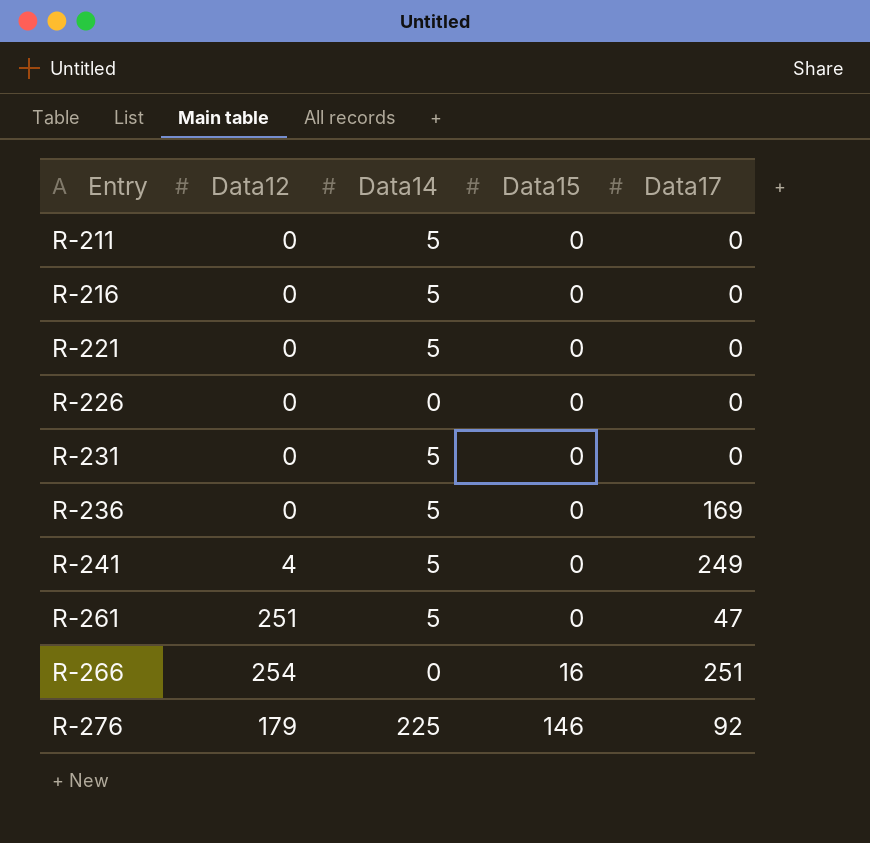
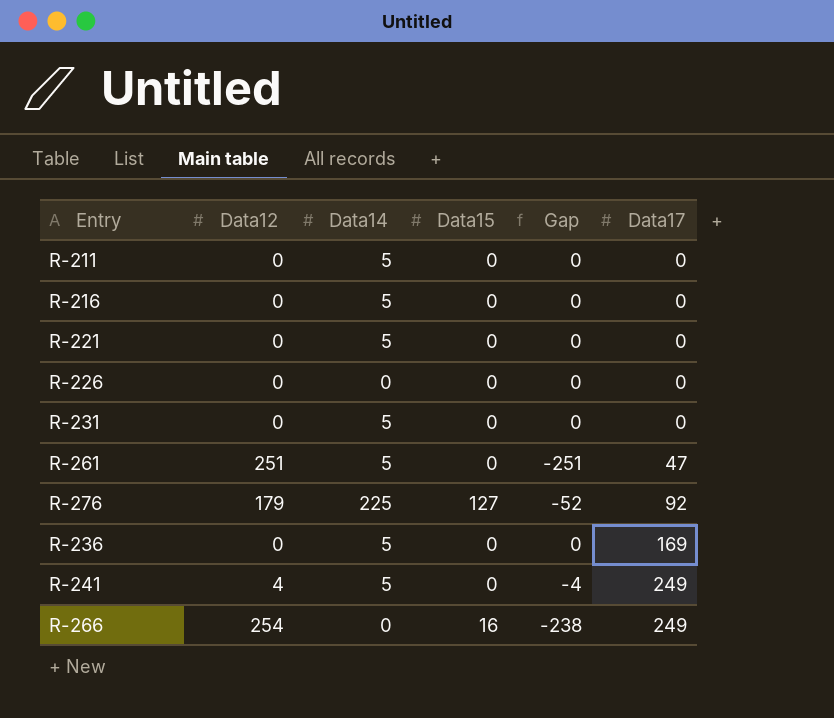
row order: Entry ascending -> Data17 ascending
column Gap | formula: none -> [Data15] - [Data12]
R-276 | Data15: 146 -> 127
R-266 | Data17: 251 -> 249

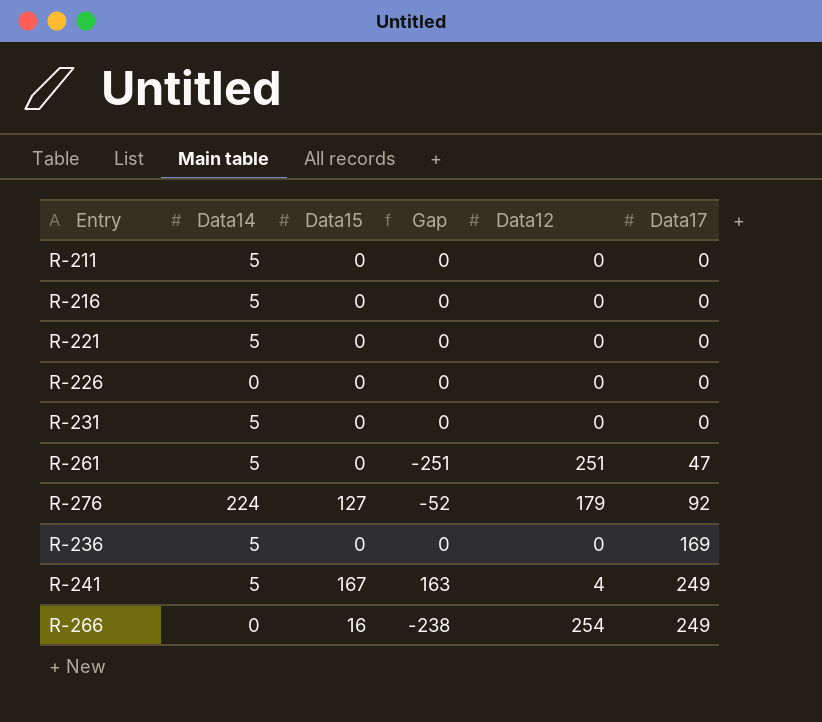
column Data12 | position: 2 -> 5
R-276 | Data14: 225 -> 224
R-241 | Data15: 0 -> 167
R-241 | Gap: -4 -> 163

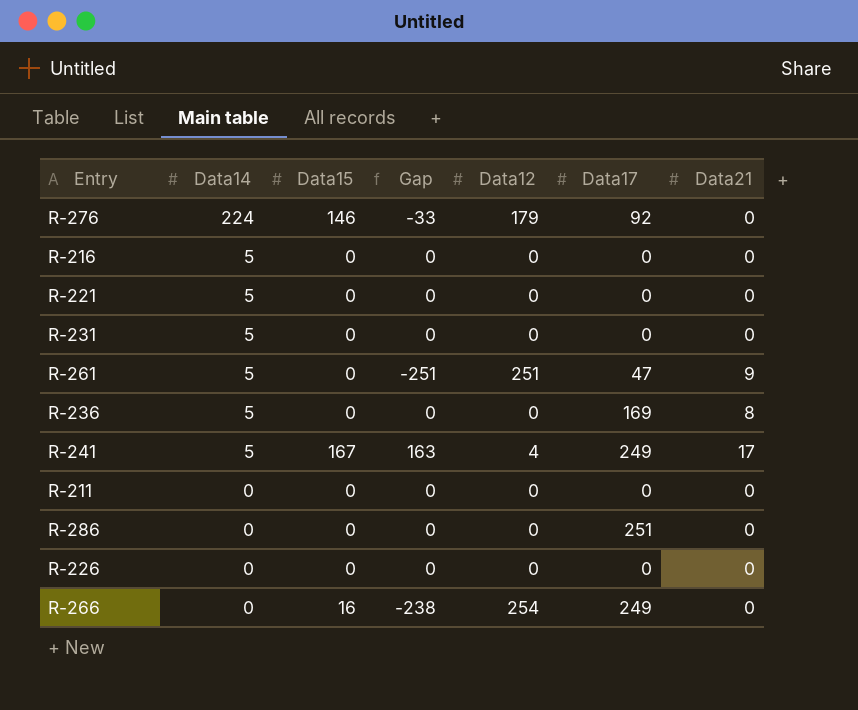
row order: Data17 ascending -> Data14 descending
column Data21 | position: none -> 7
R-276 | Data15: 127 -> 146
R-276 | Gap: -52 -> -33
R-211 | Data14: 5 -> 0
row R-286: none -> 0 | 0 | 0 | 0 | 251 | 0

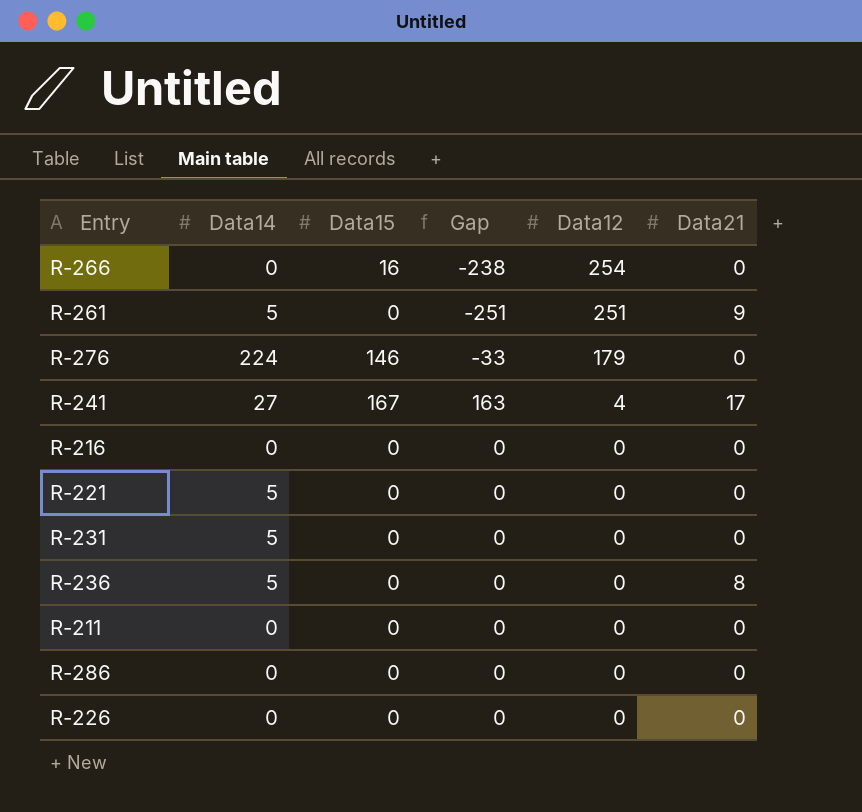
row order: Data14 descending -> Data12 descending
column Data17 | position: 6 -> none
R-241 | Data14: 5 -> 27
R-216 | Data14: 5 -> 0

